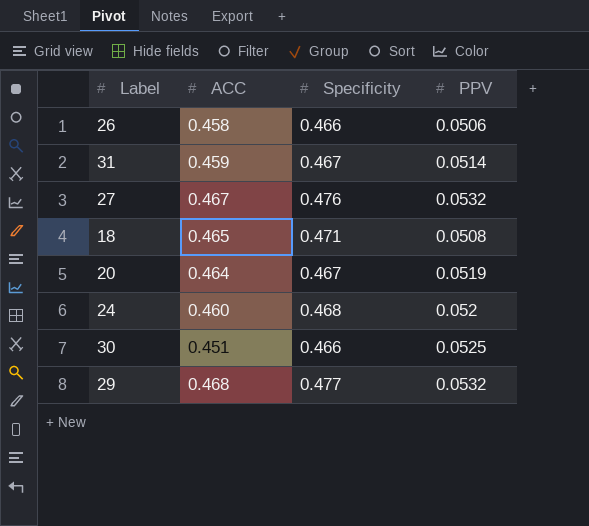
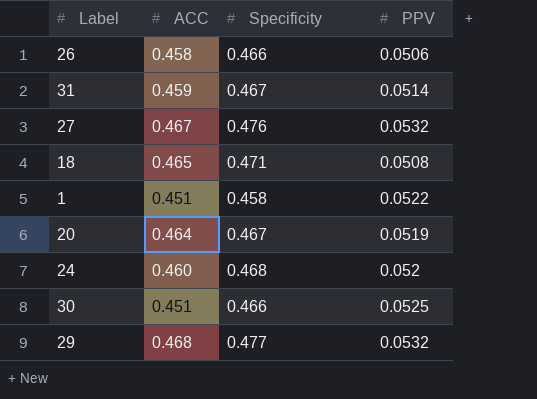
row 1: none -> 0.451 | 0.458 | 0.0522

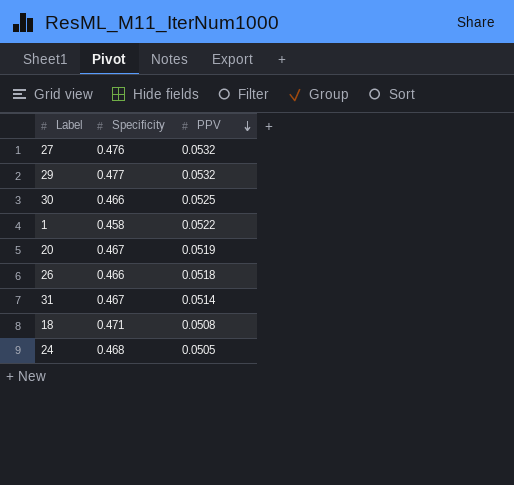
row order: none -> PPV descending
column ACC | position: 2 -> none
26 | PPV: 0.0506 -> 0.0518
24 | PPV: 0.052 -> 0.0505

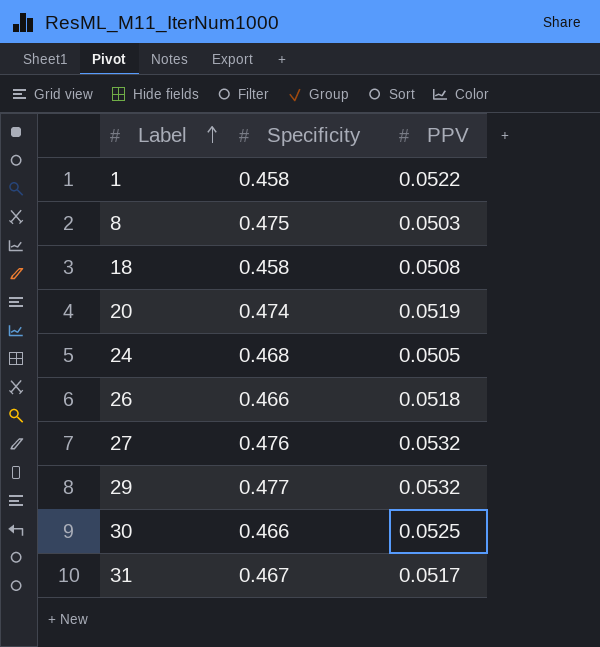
row order: PPV descending -> Label ascending
row 8: none -> 0.475 | 0.0503
18 | Specificity: 0.471 -> 0.458
20 | Specificity: 0.467 -> 0.474
31 | PPV: 0.0514 -> 0.0517

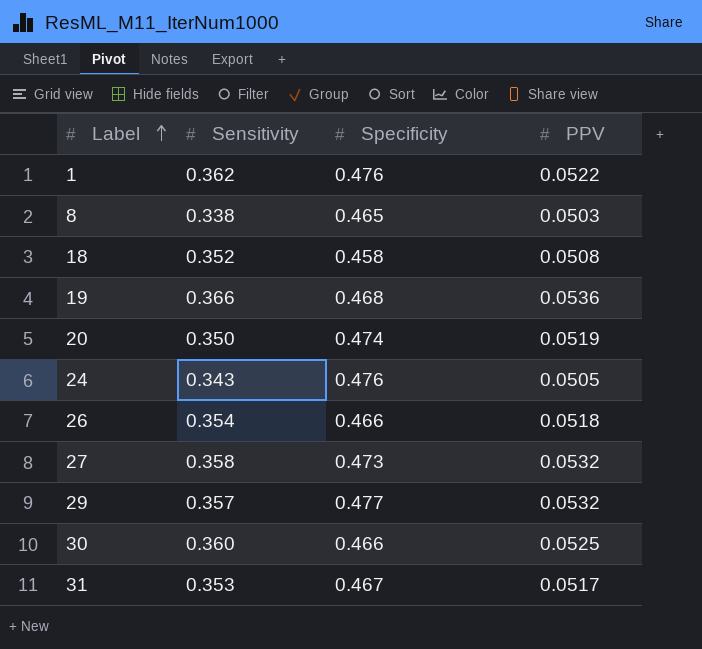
column Sensitivity | position: none -> 2
1 | Specificity: 0.458 -> 0.476
8 | Specificity: 0.475 -> 0.465
row 19: none -> 0.366 | 0.468 | 0.0536
24 | Specificity: 0.468 -> 0.476
27 | Specificity: 0.476 -> 0.473

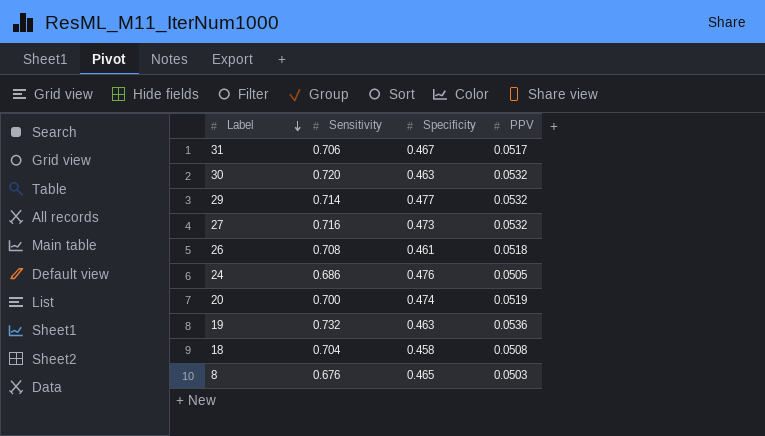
row order: Label ascending -> Label descending
row 1: 0.362 | 0.476 | 0.0522 -> none
31 | Sensitivity: 0.353 -> 0.706
30 | Sensitivity: 0.360 -> 0.720
30 | Specificity: 0.466 -> 0.463
30 | PPV: 0.0525 -> 0.0532
29 | Sensitivity: 0.357 -> 0.714
27 | Sensitivity: 0.358 -> 0.716
26 | Sensitivity: 0.354 -> 0.708
26 | Specificity: 0.466 -> 0.461
24 | Sensitivity: 0.343 -> 0.686
20 | Sensitivity: 0.350 -> 0.700
19 | Sensitivity: 0.366 -> 0.732
19 | Specificity: 0.468 -> 0.463
18 | Sensitivity: 0.352 -> 0.704
8 | Sensitivity: 0.338 -> 0.676

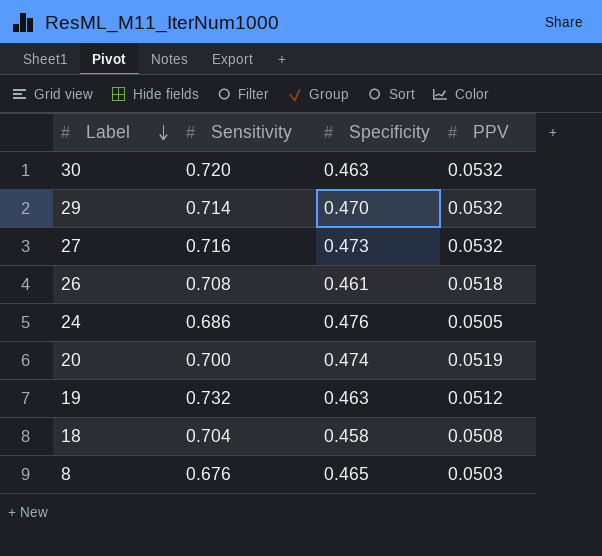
row 31: 0.706 | 0.467 | 0.0517 -> none
29 | Specificity: 0.477 -> 0.470
19 | PPV: 0.0536 -> 0.0512

